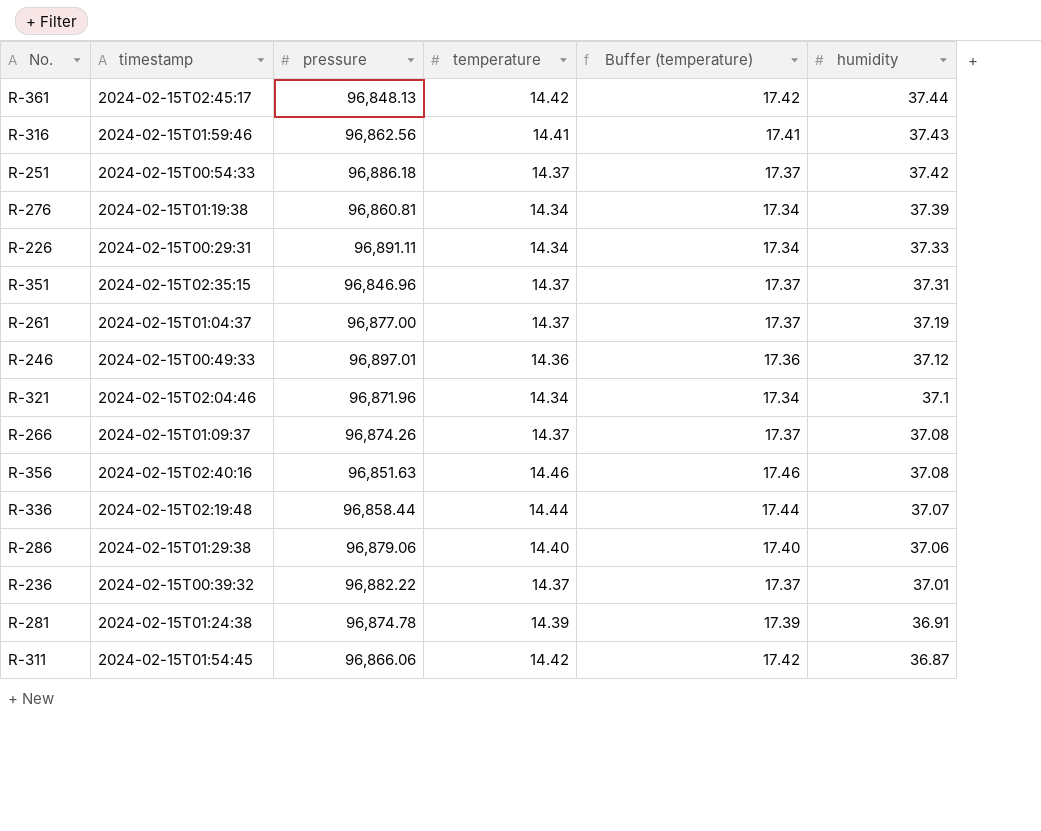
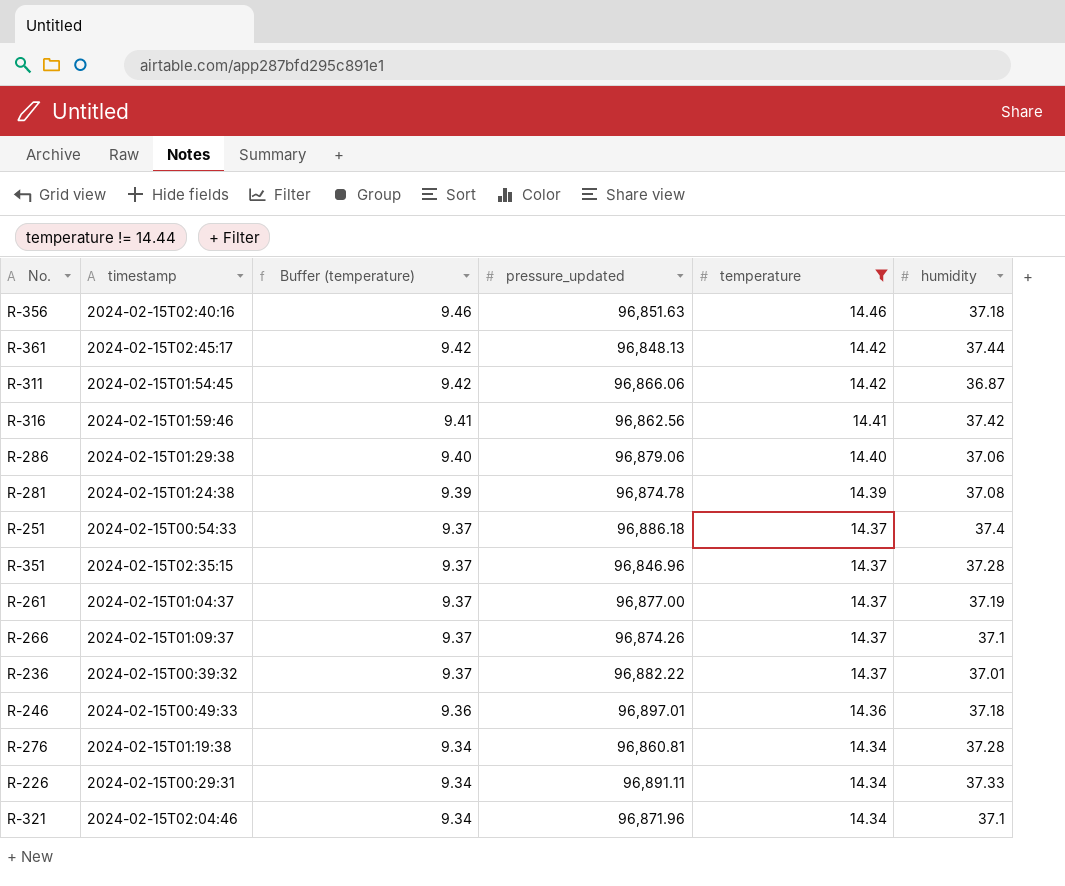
filter: none -> temperature != 14.44
row order: humidity descending -> Buffer (temperature) descending
column Buffer (temperature) | formula: [temperature] + 3 -> [temperature] - 5
column Buffer (temperature) | position: 5 -> 3
column name: pressure -> pressure_updated
R-356 | humidity: 37.08 -> 37.18
R-316 | humidity: 37.43 -> 37.42
R-281 | humidity: 36.91 -> 37.08
R-251 | humidity: 37.42 -> 37.4
R-351 | humidity: 37.31 -> 37.28
R-266 | humidity: 37.08 -> 37.1
R-246 | humidity: 37.12 -> 37.18
R-276 | humidity: 37.39 -> 37.28

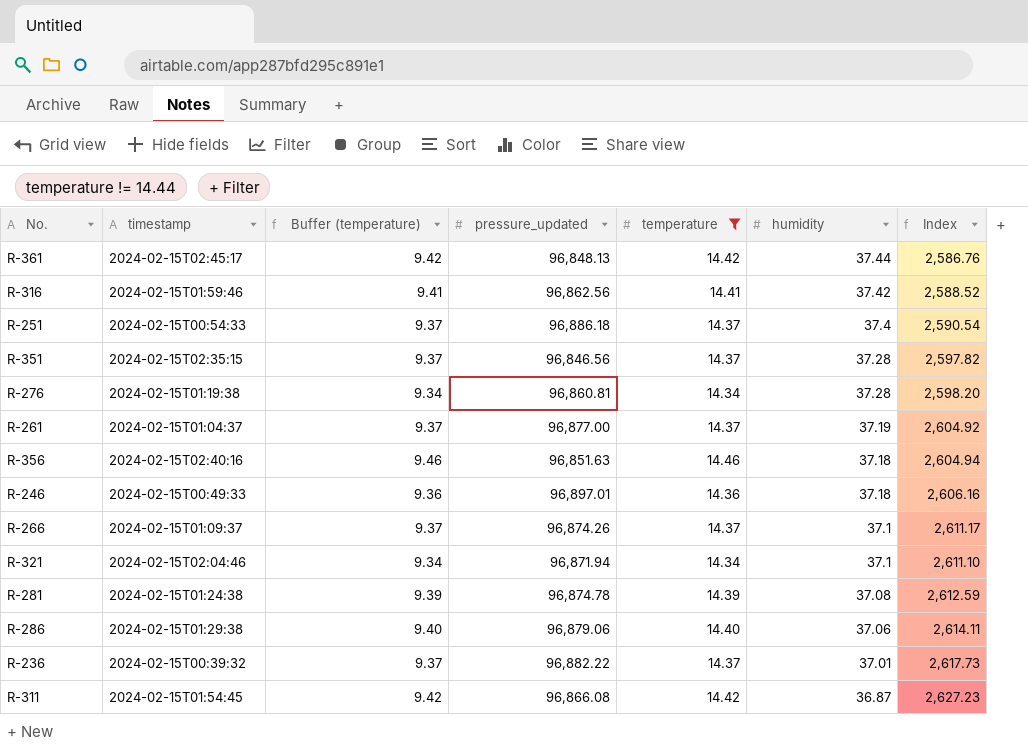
row order: Buffer (temperature) descending -> humidity descending
column Index | formula: none -> [pressure_updated] / [humidity]
row R-226: 2024-02-15T00:29:31 | 9.34 | 96,891.11 | 14.34 | 37.33 -> none
R-351 | pressure_updated: 96,846.96 -> 96,846.56
R-321 | pressure_updated: 96,871.96 -> 96,871.94
R-311 | pressure_updated: 96,866.06 -> 96,866.08

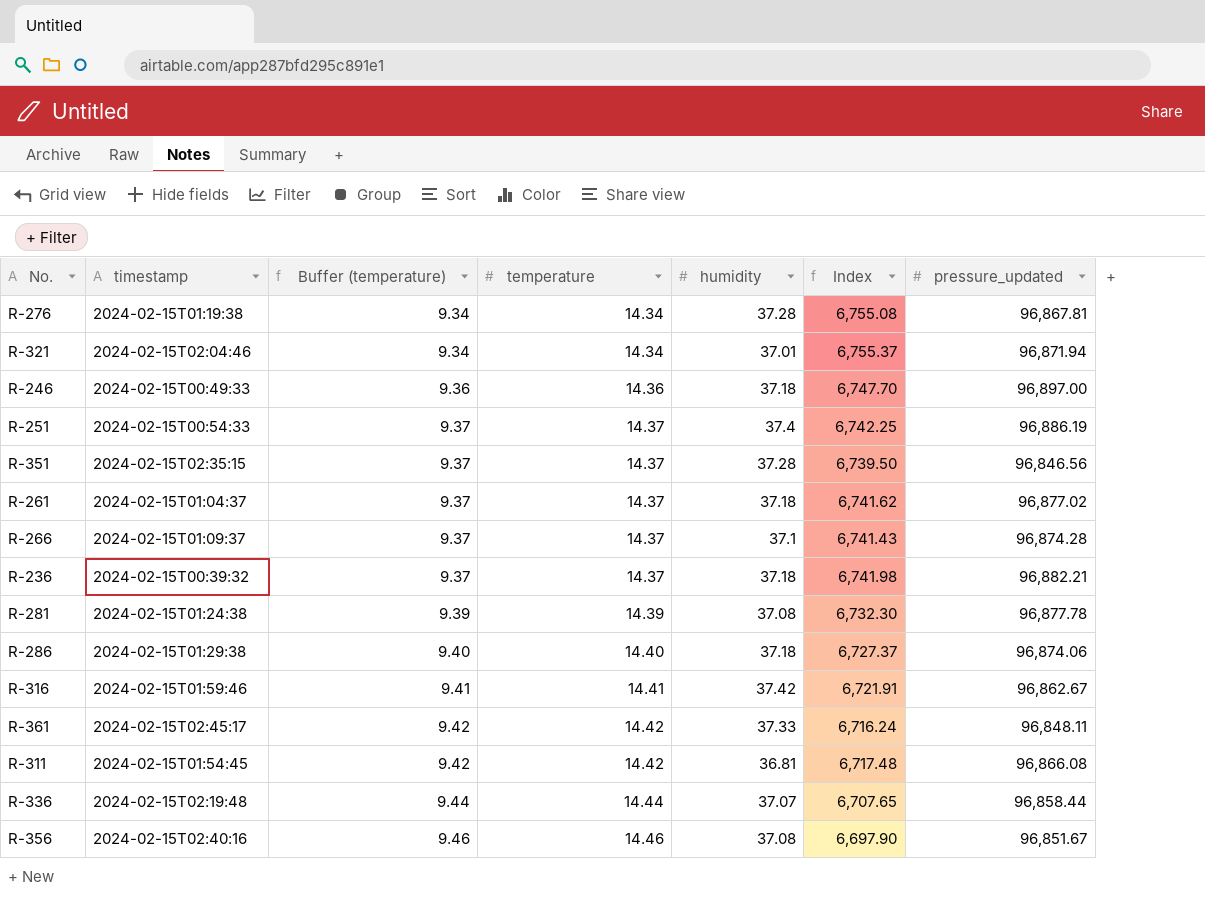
filter: temperature != 14.44 -> none
row order: humidity descending -> Buffer (temperature) ascending
column Index | formula: [pressure_updated] / [humidity] -> [pressure_updated] / [temperature]
column pressure_updated | position: 4 -> 7
R-276 | pressure_updated: 96,860.81 -> 96,867.81
R-321 | humidity: 37.1 -> 37.01
R-246 | pressure_updated: 96,897.01 -> 96,897.00
R-251 | pressure_updated: 96,886.18 -> 96,886.19
R-261 | humidity: 37.19 -> 37.18
R-261 | pressure_updated: 96,877.00 -> 96,877.02
R-266 | pressure_updated: 96,874.26 -> 96,874.28
R-236 | humidity: 37.01 -> 37.18
R-236 | pressure_updated: 96,882.22 -> 96,882.21
R-281 | pressure_updated: 96,874.78 -> 96,877.78
R-286 | humidity: 37.06 -> 37.18
R-286 | pressure_updated: 96,879.06 -> 96,874.06
R-316 | pressure_updated: 96,862.56 -> 96,862.67
R-361 | humidity: 37.44 -> 37.33
R-361 | pressure_updated: 96,848.13 -> 96,848.11
R-311 | humidity: 36.87 -> 36.81
R-356 | humidity: 37.18 -> 37.08
R-356 | pressure_updated: 96,851.63 -> 96,851.67

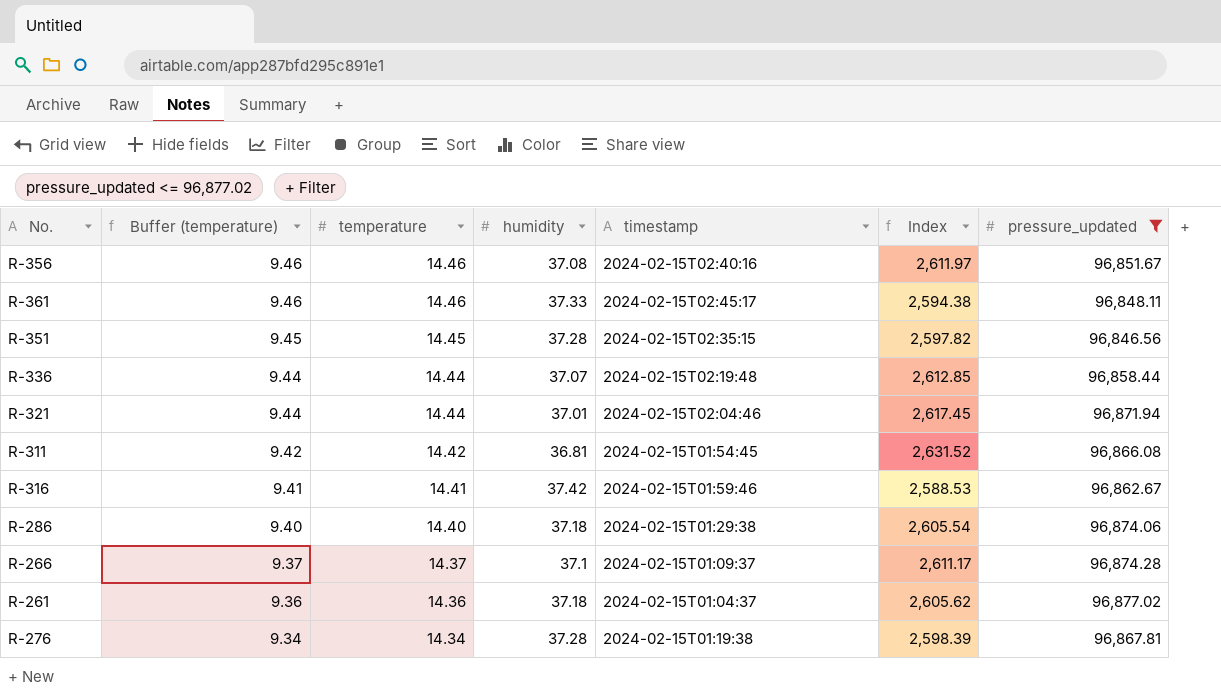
filter: none -> pressure_updated <= 96,877.02
row order: Buffer (temperature) ascending -> Buffer (temperature) descending
column timestamp | position: 2 -> 5
column Index | formula: [pressure_updated] / [temperature] -> [pressure_updated] / [humidity]
R-361 | Buffer (temperature): 9.42 -> 9.46
R-361 | temperature: 14.42 -> 14.46
R-351 | Buffer (temperature): 9.37 -> 9.45
R-351 | temperature: 14.37 -> 14.45
R-321 | Buffer (temperature): 9.34 -> 9.44
R-321 | temperature: 14.34 -> 14.44
R-261 | Buffer (temperature): 9.37 -> 9.36
R-261 | temperature: 14.37 -> 14.36

